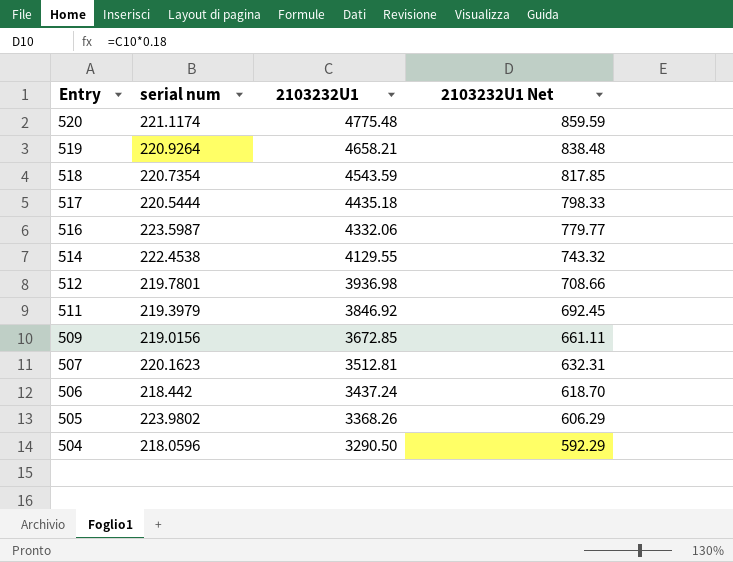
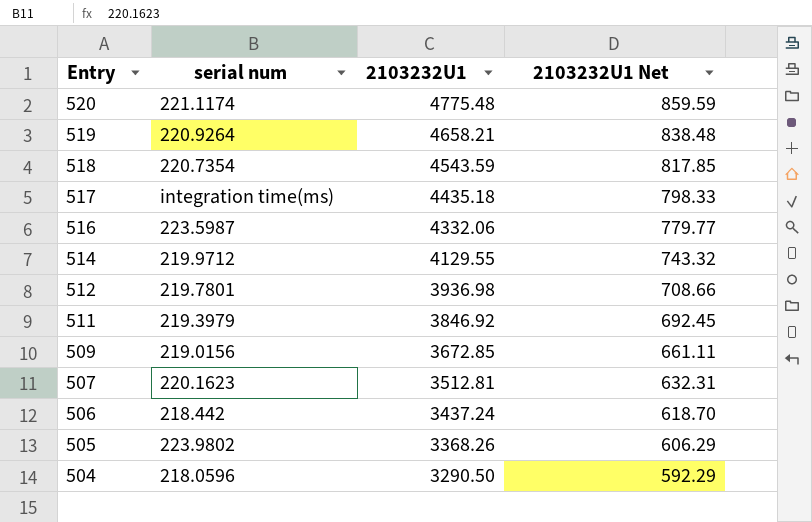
517 | serial num: 220.5444 -> integration time(ms)
514 | serial num: 222.4538 -> 219.9712

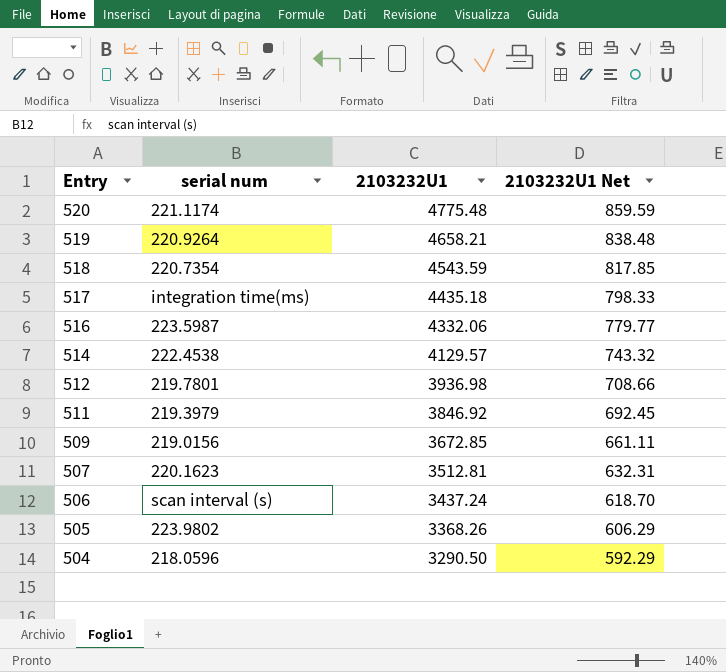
514 | serial num: 219.9712 -> 222.4538
514 | 2103232U1: 4129.55 -> 4129.57
506 | serial num: 218.442 -> scan interval (s)

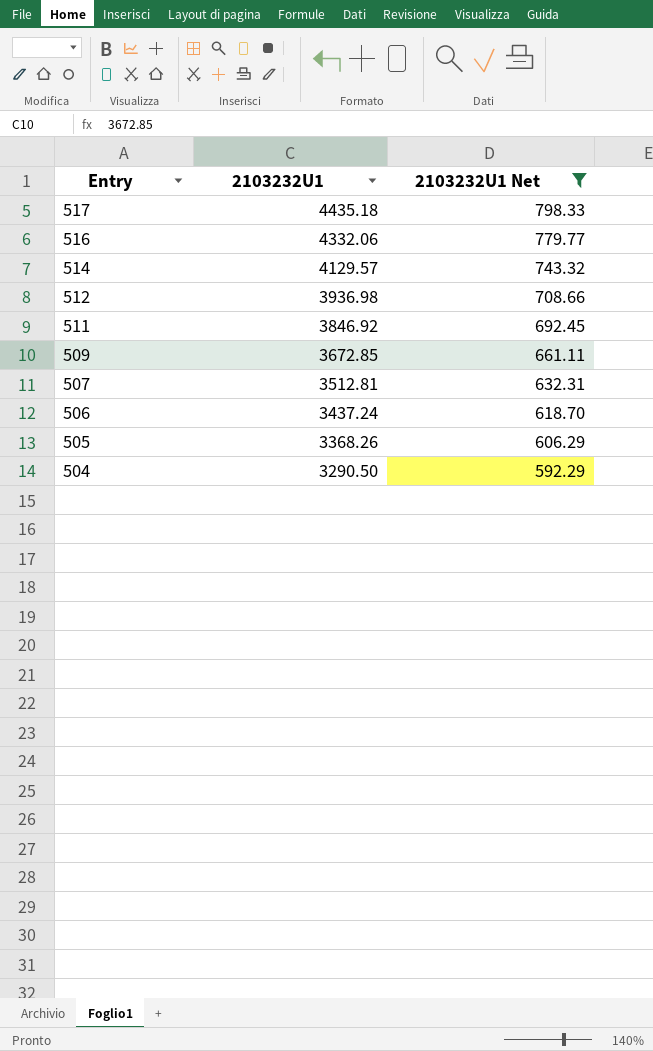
filter: none -> 2103232U1 Net <= 798.33
column serial num | position: 2 -> none

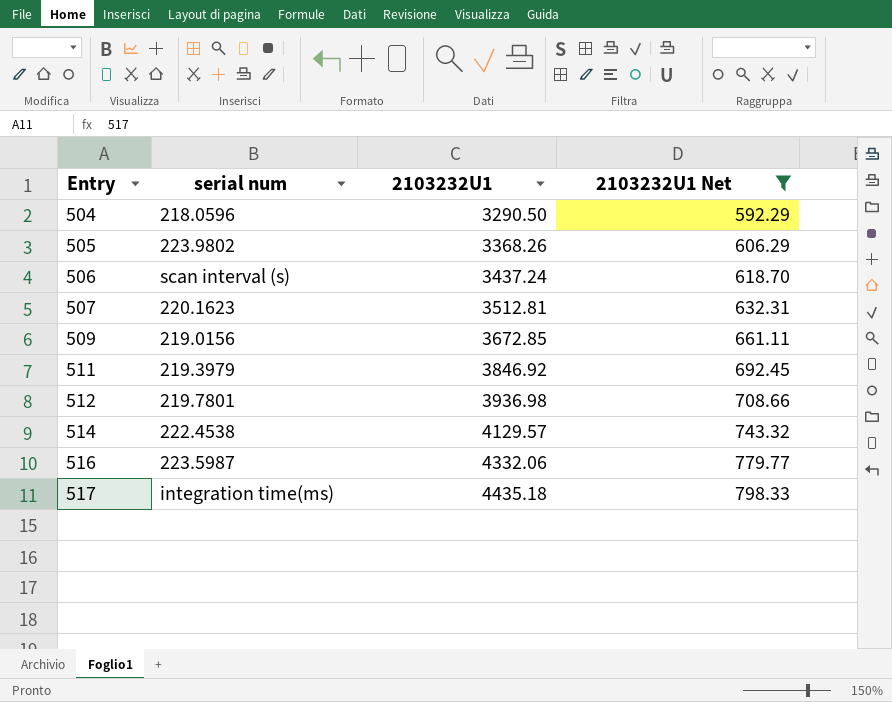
row order: Entry descending -> Entry ascending
column serial num | position: none -> 2

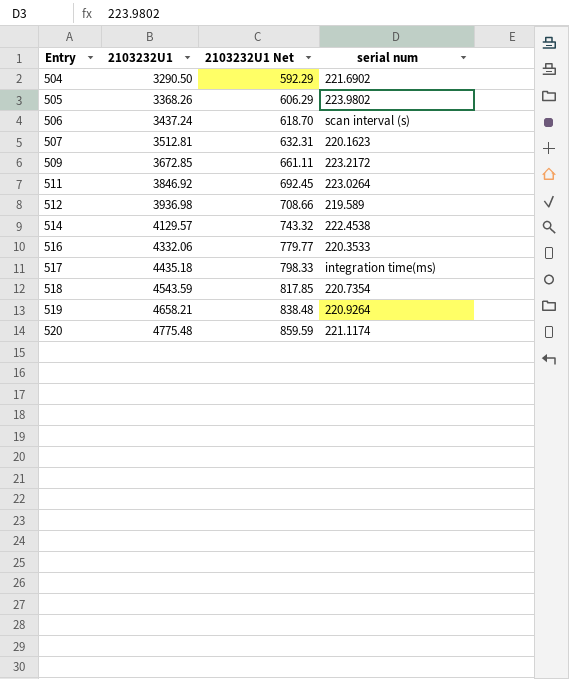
filter: 2103232U1 Net <= 798.33 -> none
column serial num | position: 2 -> 4
504 | serial num: 218.0596 -> 221.6902
509 | serial num: 219.0156 -> 223.2172
511 | serial num: 219.3979 -> 223.0264
512 | serial num: 219.7801 -> 219.589
516 | serial num: 223.5987 -> 220.3533

